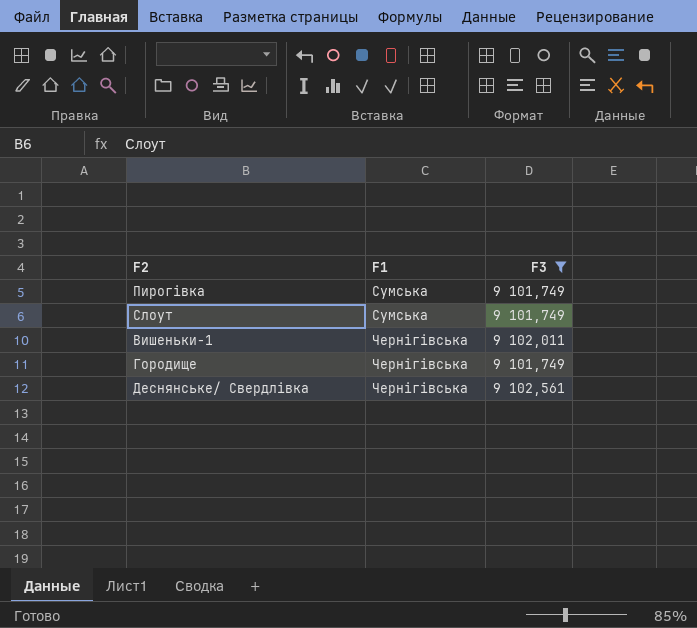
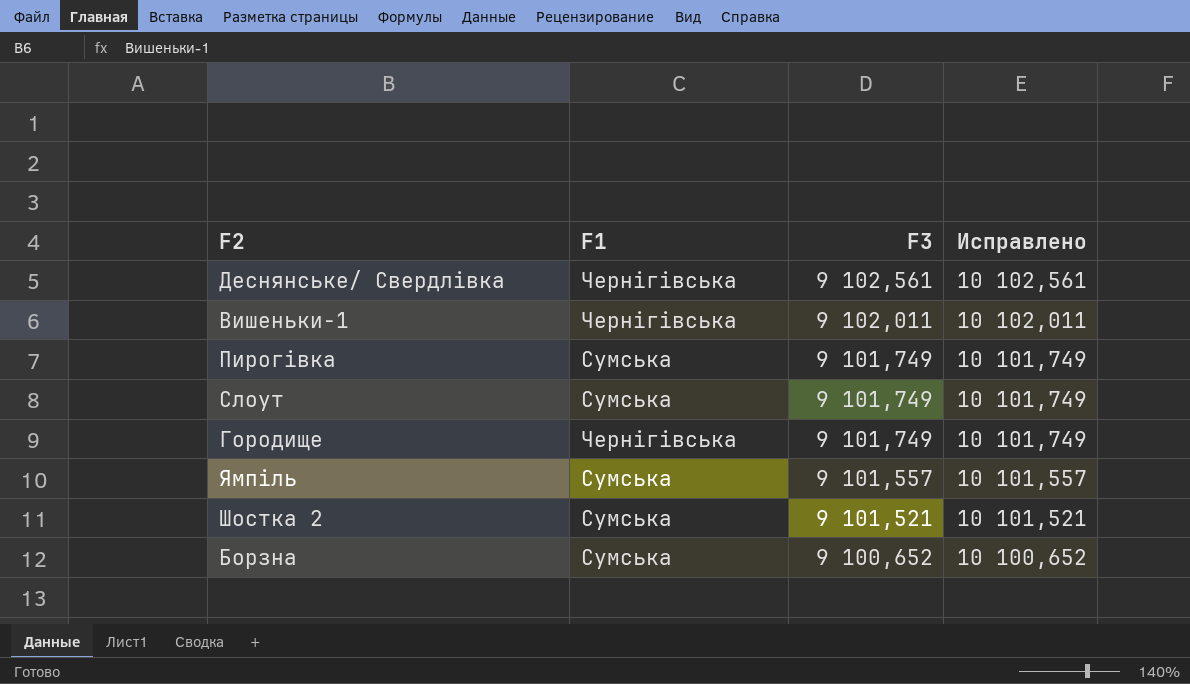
filter: F3 >= 9 101,749 -> none
row order: F1 ascending -> F3 descending
column Исправлено | formula: none -> [F3] + 1000

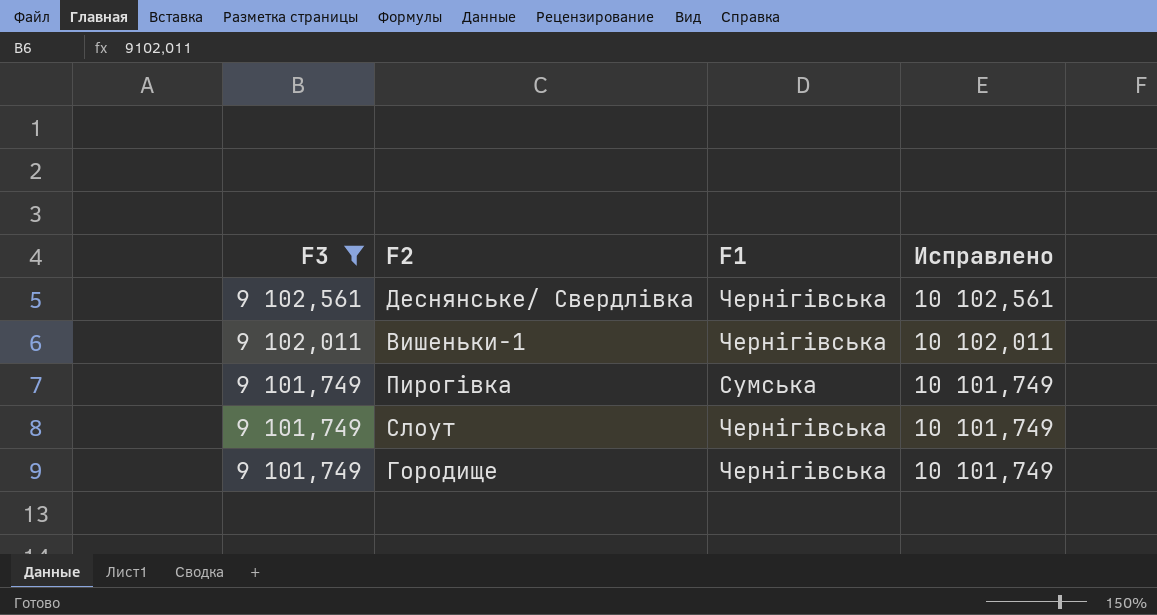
filter: none -> F3 >= 9 101,749
column F3 | position: 3 -> 1
Слоут | F1: Сумська -> Чернігівська

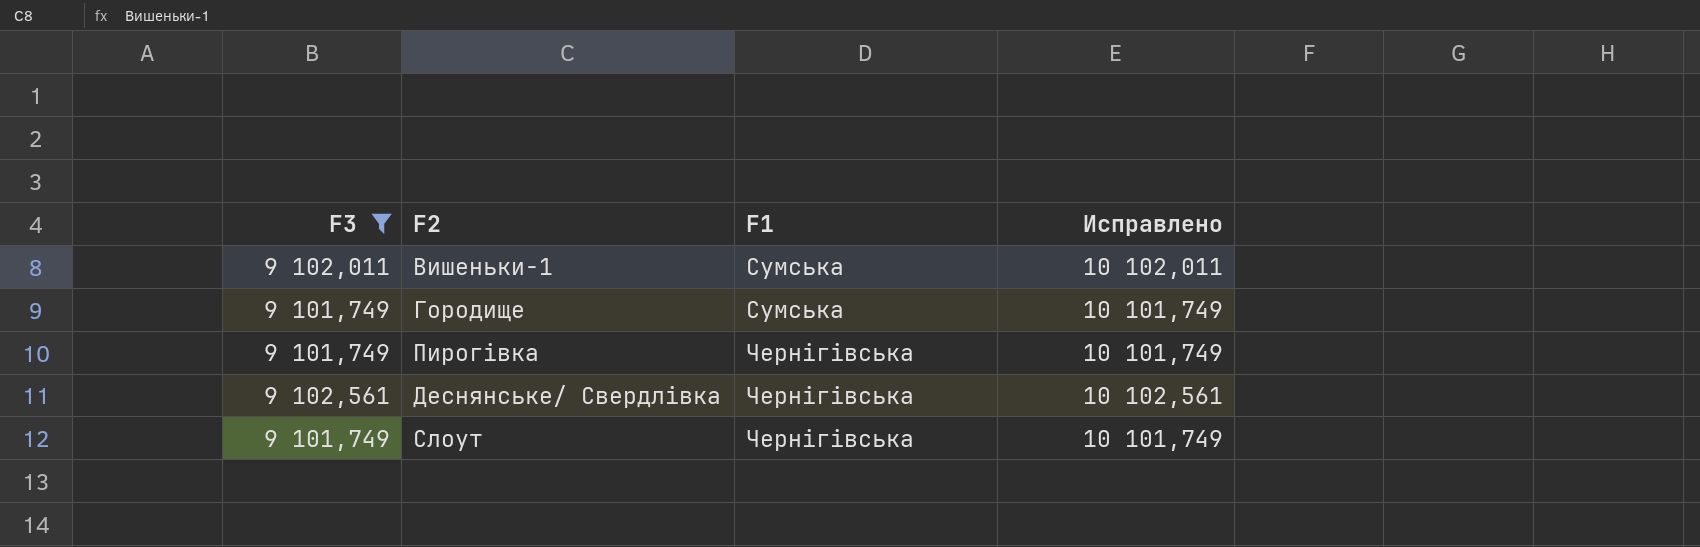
row order: F3 descending -> F1 ascending
Вишеньки-1 | F1: Чернігівська -> Сумська
Городище | F1: Чернігівська -> Сумська
Пирогівка | F1: Сумська -> Чернігівська

